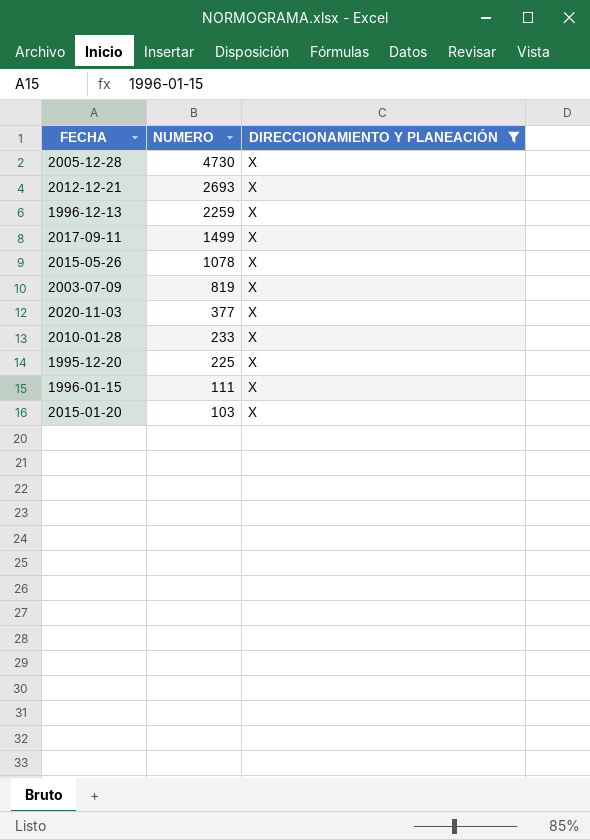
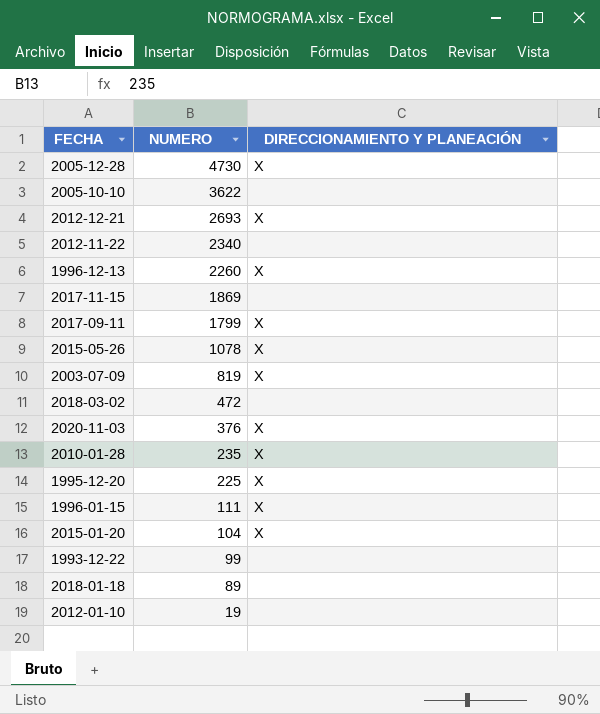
filter: DIRECCIONAMIENTO Y PLANEACIÓN = X -> none
1996-12-13 | NUMERO: 2259 -> 2260
2017-09-11 | NUMERO: 1499 -> 1799
2020-11-03 | NUMERO: 377 -> 376
2010-01-28 | NUMERO: 233 -> 235
2015-01-20 | NUMERO: 103 -> 104

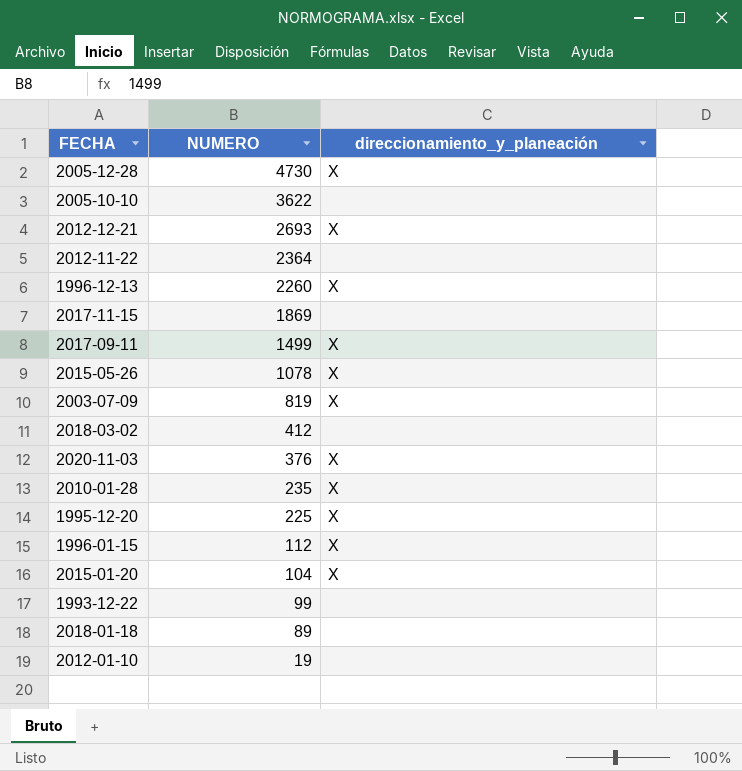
column name: DIRECCIONAMIENTO Y PLANEACIÓN -> direccionamiento_y_planeación
2012-11-22 | NUMERO: 2340 -> 2364
2017-09-11 | NUMERO: 1799 -> 1499
2018-03-02 | NUMERO: 472 -> 412
1996-01-15 | NUMERO: 111 -> 112

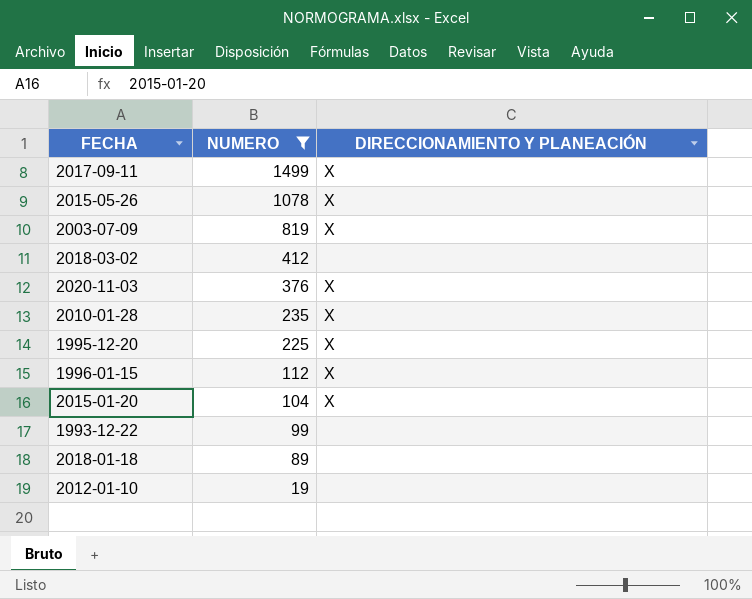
filter: none -> NUMERO <= 1499
column name: direccionamiento_y_planeación -> DIRECCIONAMIENTO Y PLANEACIÓN

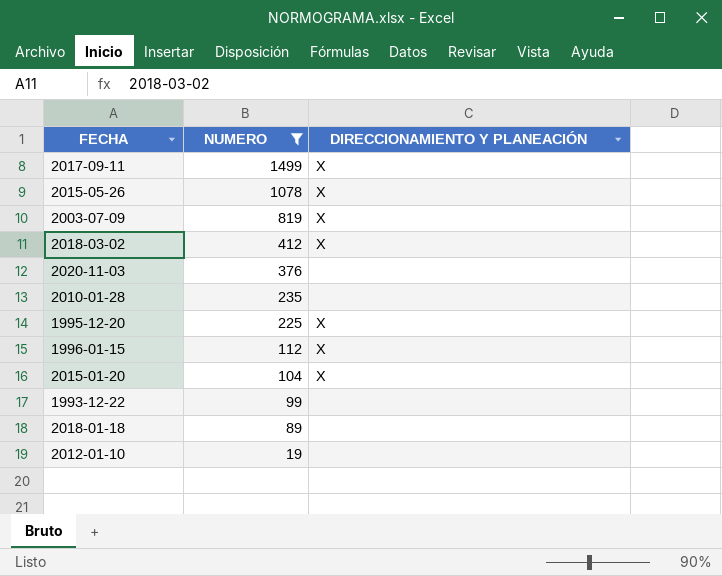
2018-03-02 | DIRECCIONAMIENTO Y PLANEACIÓN: none -> X
2020-11-03 | DIRECCIONAMIENTO Y PLANEACIÓN: X -> none
2010-01-28 | DIRECCIONAMIENTO Y PLANEACIÓN: X -> none

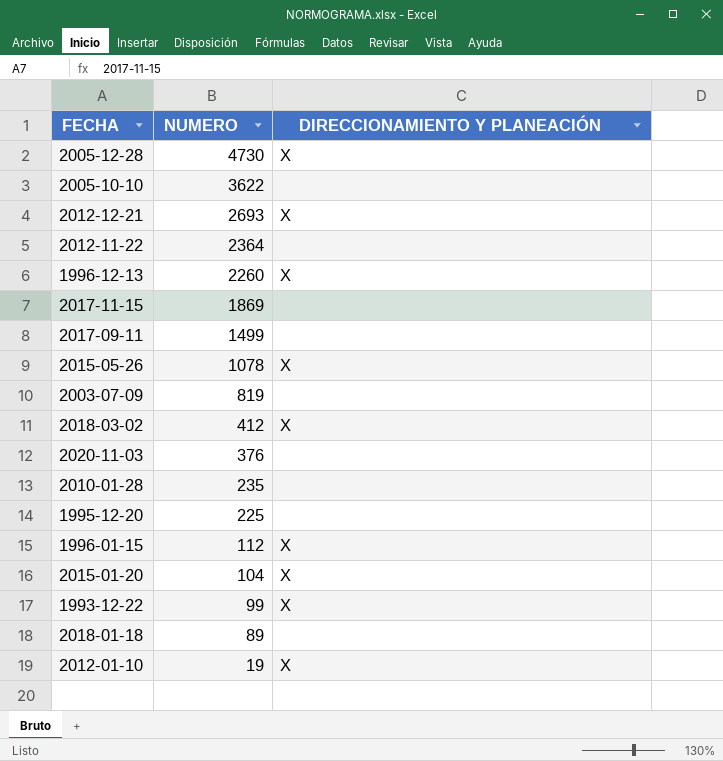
filter: NUMERO <= 1499 -> none
2017-09-11 | DIRECCIONAMIENTO Y PLANEACIÓN: X -> none
2003-07-09 | DIRECCIONAMIENTO Y PLANEACIÓN: X -> none
1995-12-20 | DIRECCIONAMIENTO Y PLANEACIÓN: X -> none
1993-12-22 | DIRECCIONAMIENTO Y PLANEACIÓN: none -> X
2012-01-10 | DIRECCIONAMIENTO Y PLANEACIÓN: none -> X

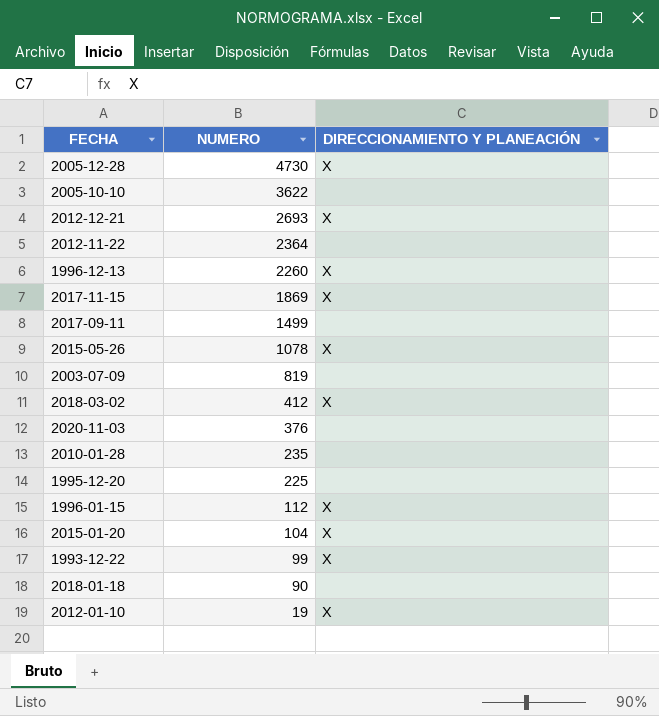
2017-11-15 | DIRECCIONAMIENTO Y PLANEACIÓN: none -> X
2018-01-18 | NUMERO: 89 -> 90

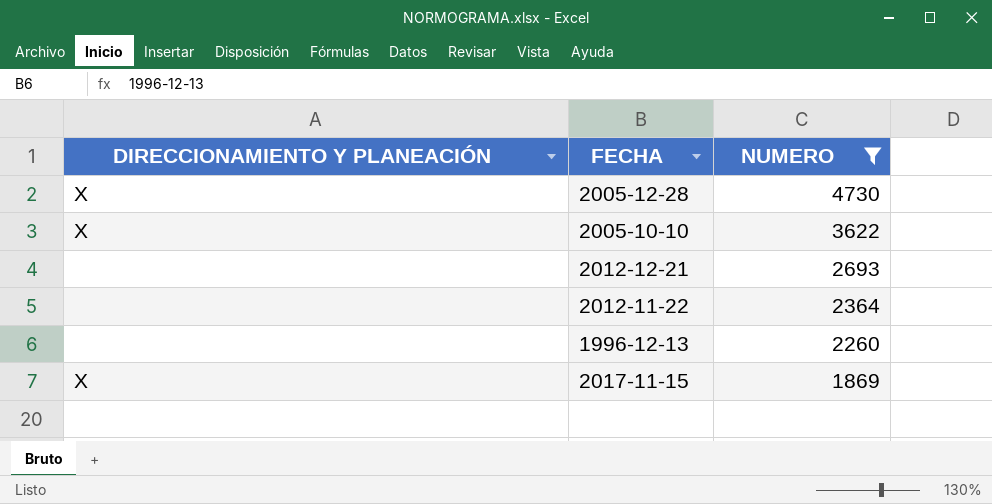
filter: none -> NUMERO >= 1869
column DIRECCIONAMIENTO Y PLANEACIÓN | position: 3 -> 1
2005-10-10 | DIRECCIONAMIENTO Y PLANEACIÓN: none -> X
2012-12-21 | DIRECCIONAMIENTO Y PLANEACIÓN: X -> none
1996-12-13 | DIRECCIONAMIENTO Y PLANEACIÓN: X -> none

